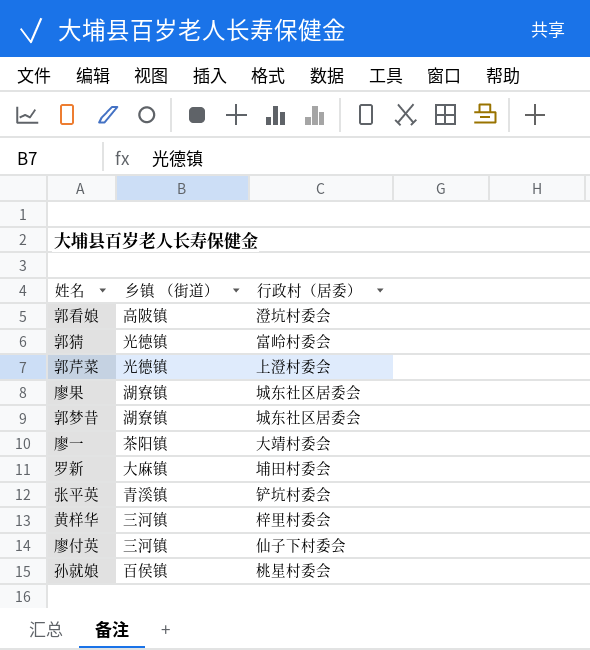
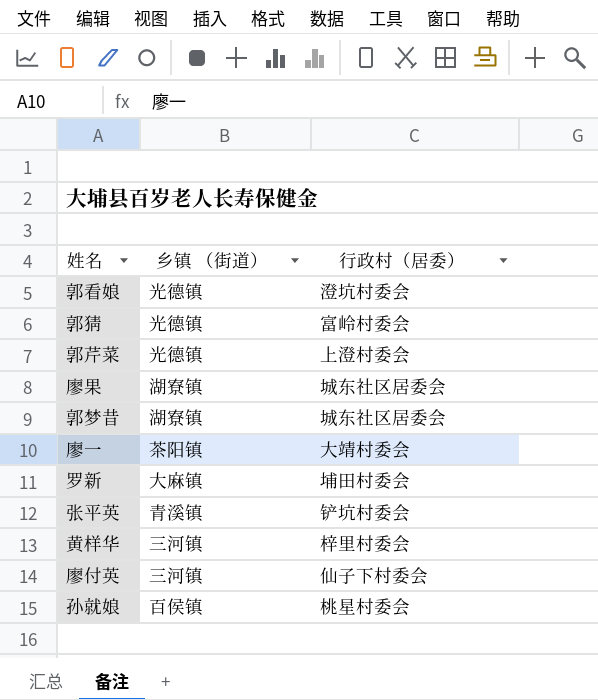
郭看娘 | 乡镇 （街道）: 高陂镇 -> 光德镇

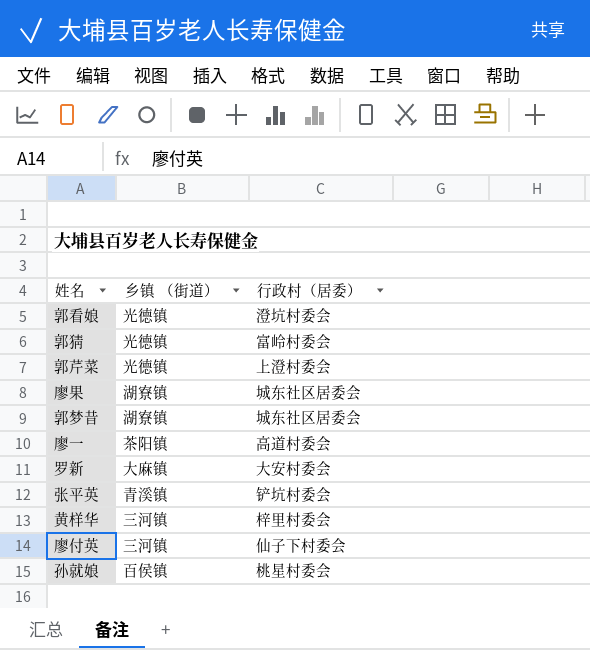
廖一 | 行政村（居委）: 大靖村委会 -> 高道村委会
罗新 | 行政村（居委）: 埔田村委会 -> 大安村委会

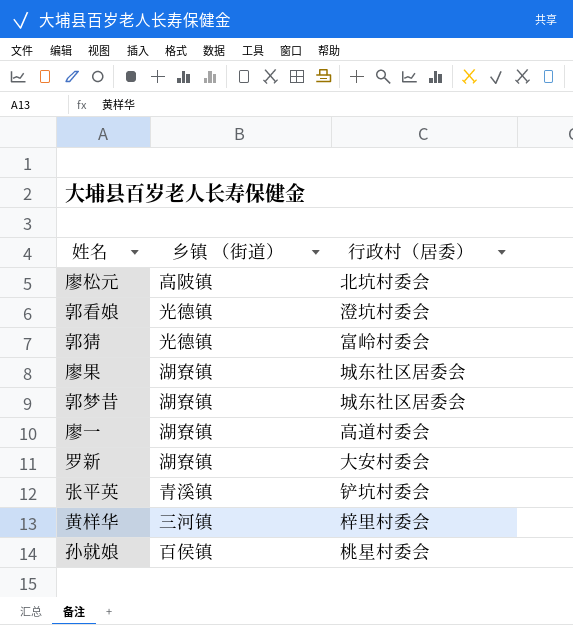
row 郭芹菜: 光德镇 | 上澄村委会 -> none
row 廖付英: 三河镇 | 仙子下村委会 -> none
row 廖松元: none -> 高陂镇 | 北坑村委会
廖一 | 乡镇 （街道）: 茶阳镇 -> 湖寮镇
罗新 | 乡镇 （街道）: 大麻镇 -> 湖寮镇

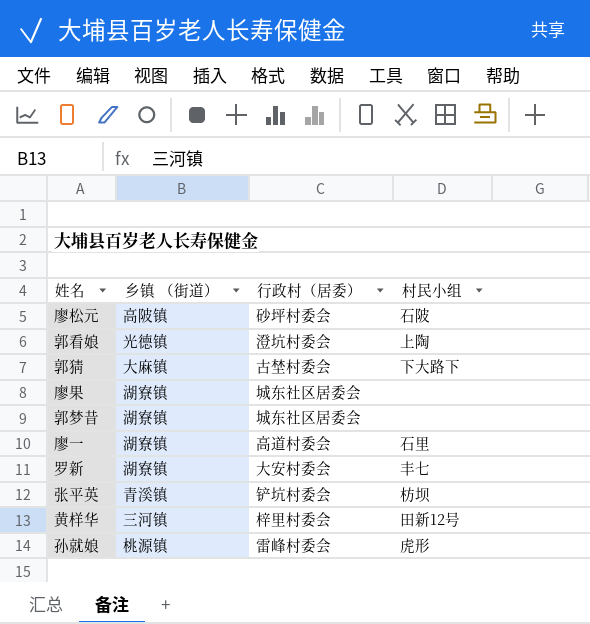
column 村民小组 | position: none -> 4
廖松元 | 行政村（居委）: 北坑村委会 -> 砂坪村委会
郭猜 | 乡镇 （街道）: 光德镇 -> 大麻镇
郭猜 | 行政村（居委）: 富岭村委会 -> 古埜村委会
孙就娘 | 乡镇 （街道）: 百侯镇 -> 桃源镇
孙就娘 | 行政村（居委）: 桃星村委会 -> 雷峰村委会

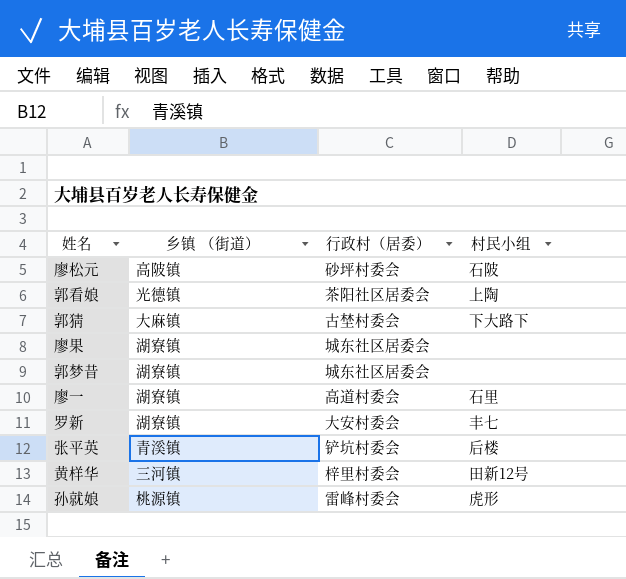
郭看娘 | 行政村（居委）: 澄坑村委会 -> 茶阳社区居委会
张平英 | 村民小组: 枋坝 -> 后楼

